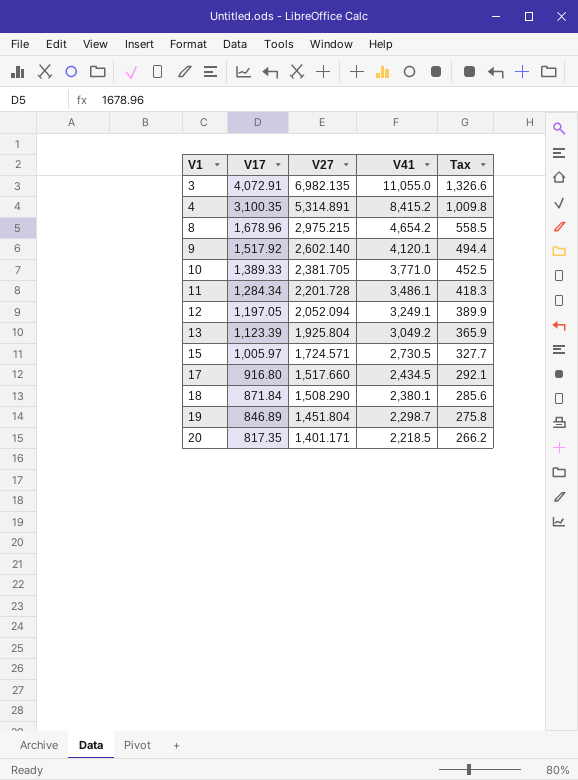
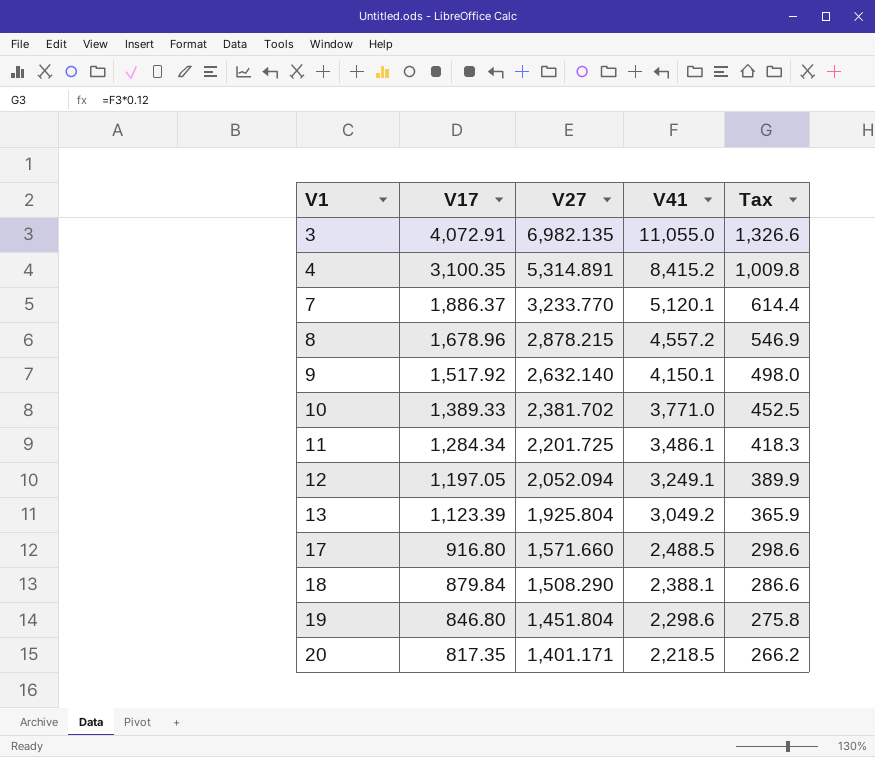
row 15: 1,005.97 | 1,724.571 | 2,730.5 | 327.7 -> none
row 7: none -> 1,886.37 | 3,233.770 | 5,120.1 | 614.4
8 | V27: 2,975.215 -> 2,878.215
8 | V41: 4,654.2 -> 4,557.2
8 | Tax: 558.5 -> 546.9
9 | V27: 2,602.140 -> 2,632.140
9 | V41: 4,120.1 -> 4,150.1
9 | Tax: 494.4 -> 498.0
10 | V27: 2,381.705 -> 2,381.702
11 | V27: 2,201.728 -> 2,201.725
17 | V27: 1,517.660 -> 1,571.660
17 | V41: 2,434.5 -> 2,488.5
17 | Tax: 292.1 -> 298.6
18 | V17: 871.84 -> 879.84
18 | V41: 2,380.1 -> 2,388.1
18 | Tax: 285.6 -> 286.6
19 | V17: 846.89 -> 846.80
19 | V41: 2,298.7 -> 2,298.6

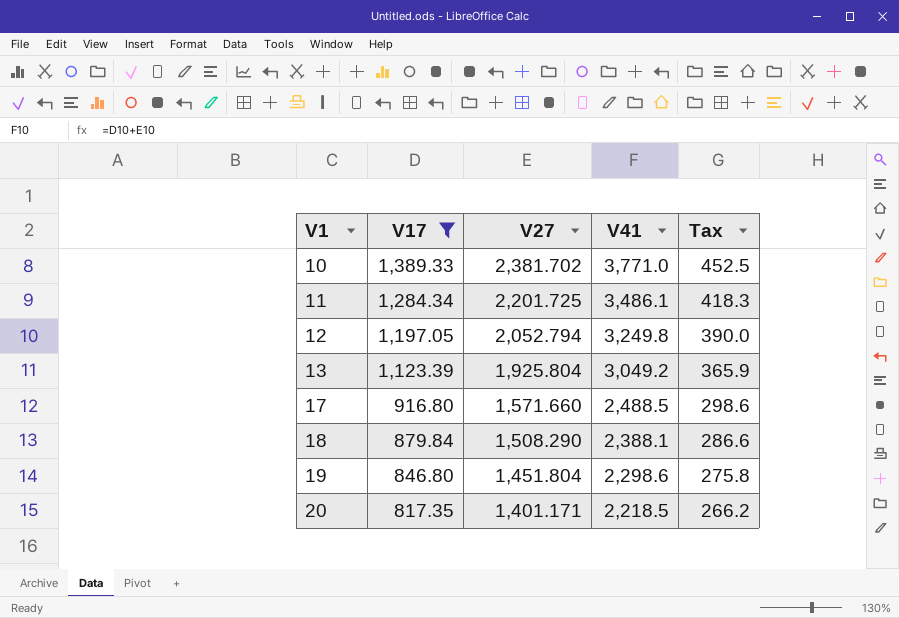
filter: none -> V17 <= 1,389.33
12 | V27: 2,052.094 -> 2,052.794
12 | V41: 3,249.1 -> 3,249.8
12 | Tax: 389.9 -> 390.0

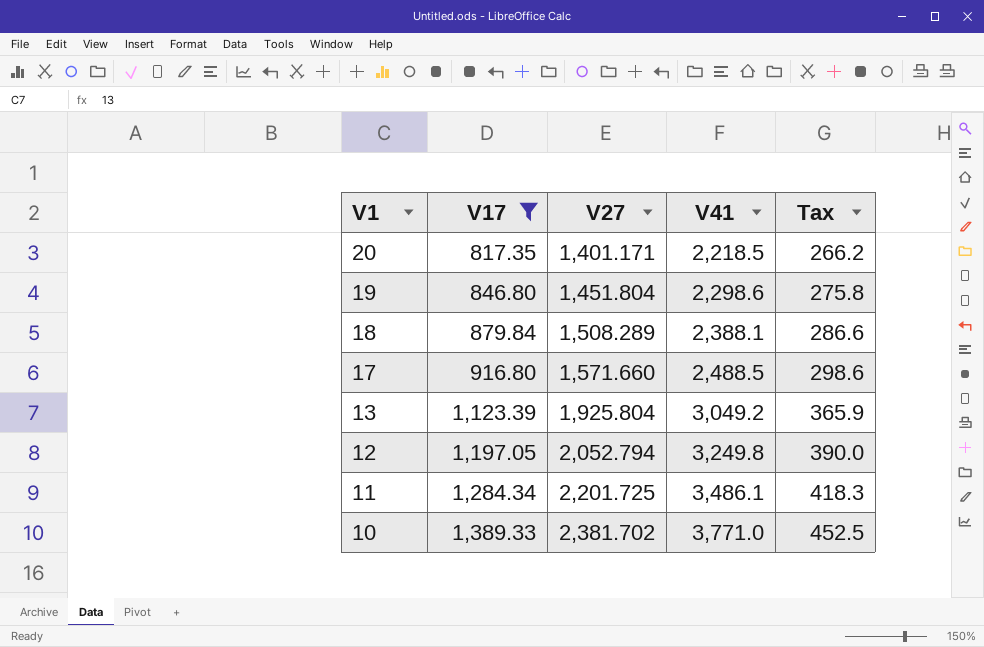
row order: V1 ascending -> V1 descending
18 | V27: 1,508.290 -> 1,508.289

